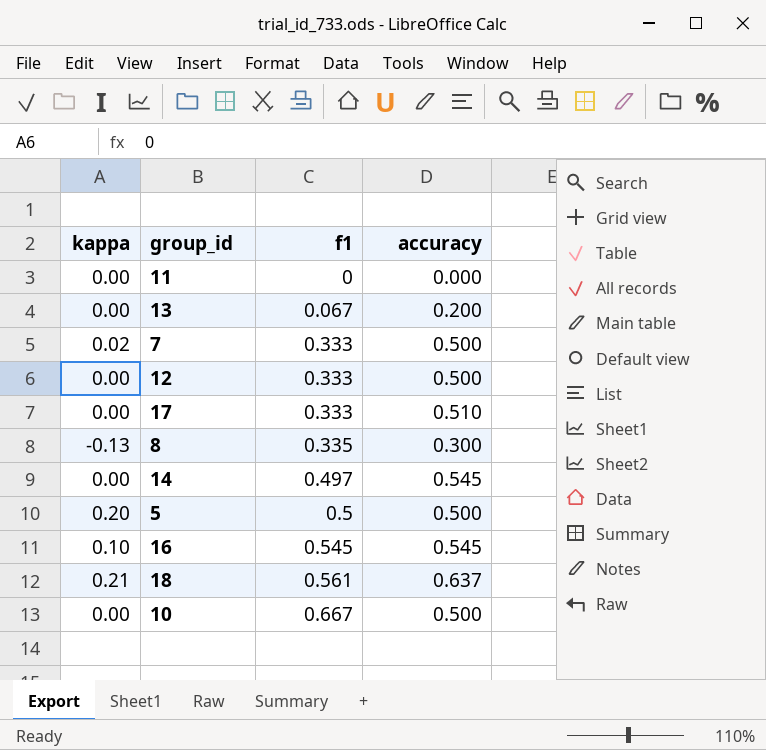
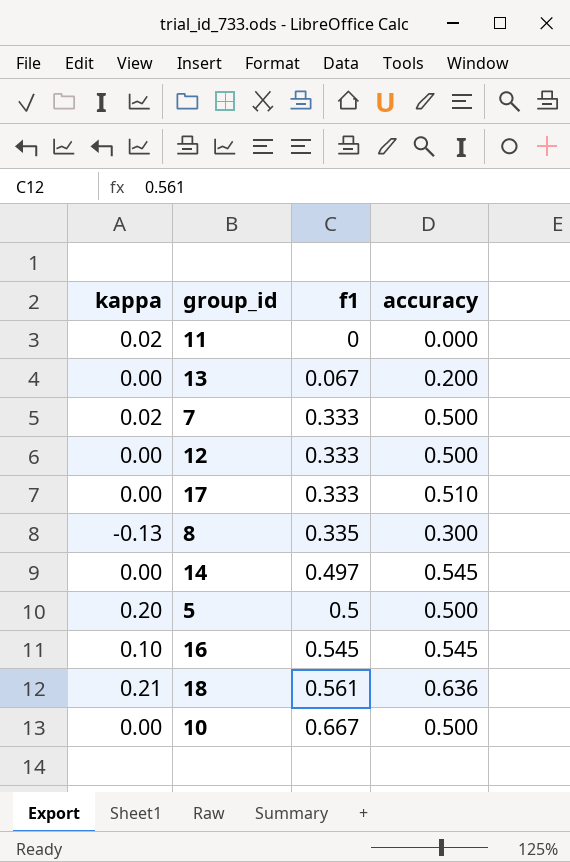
11 | kappa: 0.00 -> 0.02
18 | accuracy: 0.637 -> 0.636

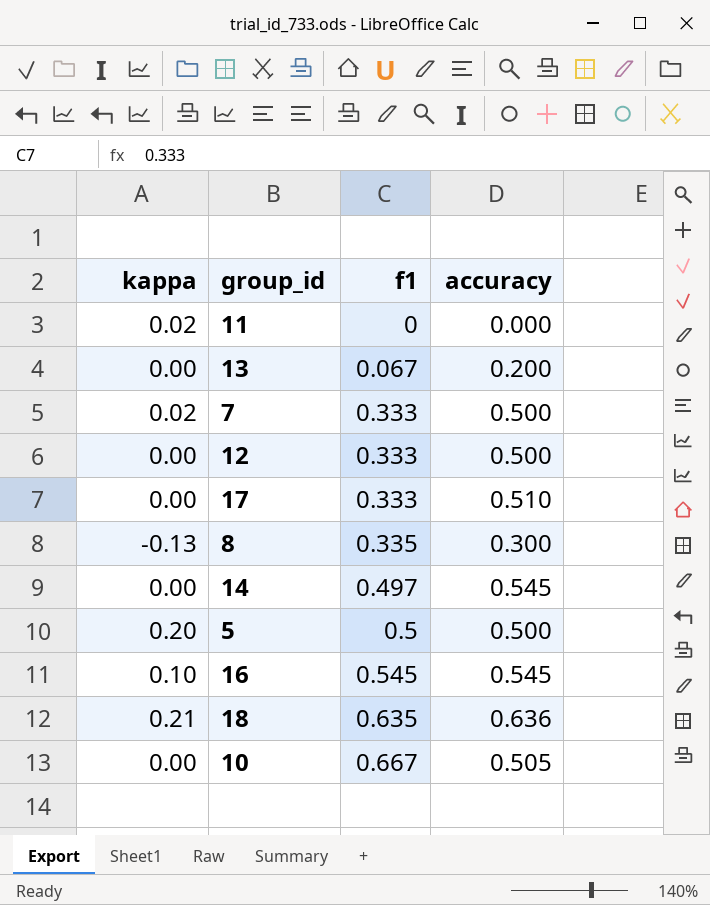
18 | f1: 0.561 -> 0.635
10 | accuracy: 0.500 -> 0.505

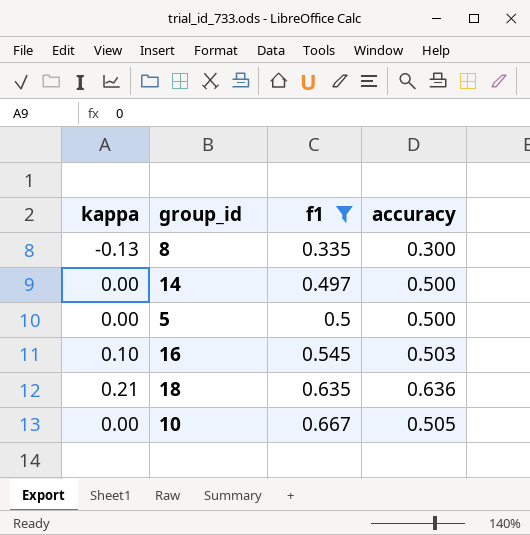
filter: none -> f1 >= 0.335
14 | accuracy: 0.545 -> 0.500
5 | kappa: 0.20 -> 0.00
16 | accuracy: 0.545 -> 0.503

